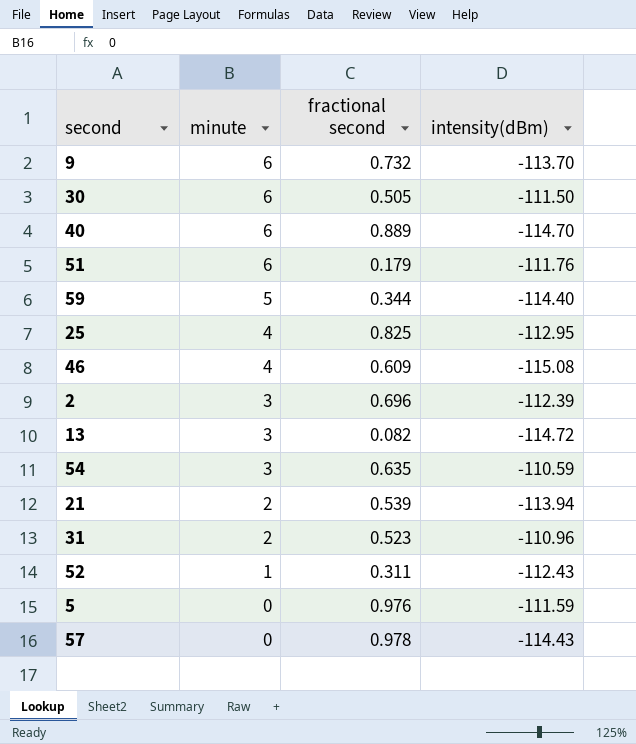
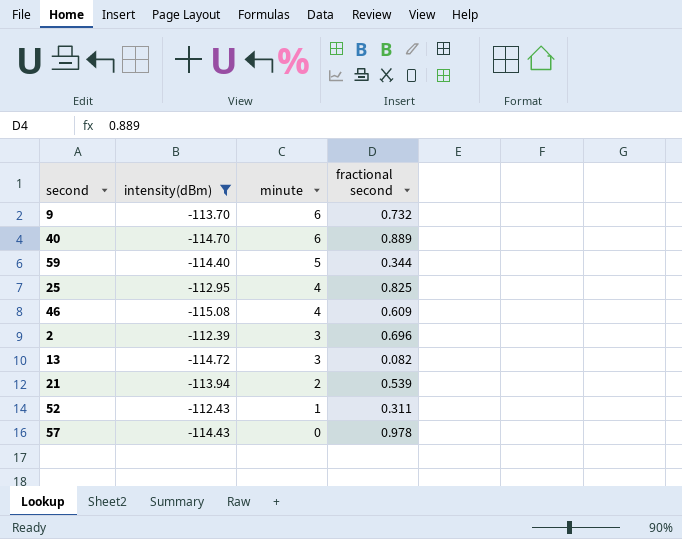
filter: none -> intensity(dBm) <= -112.39
column intensity(dBm) | position: 4 -> 2

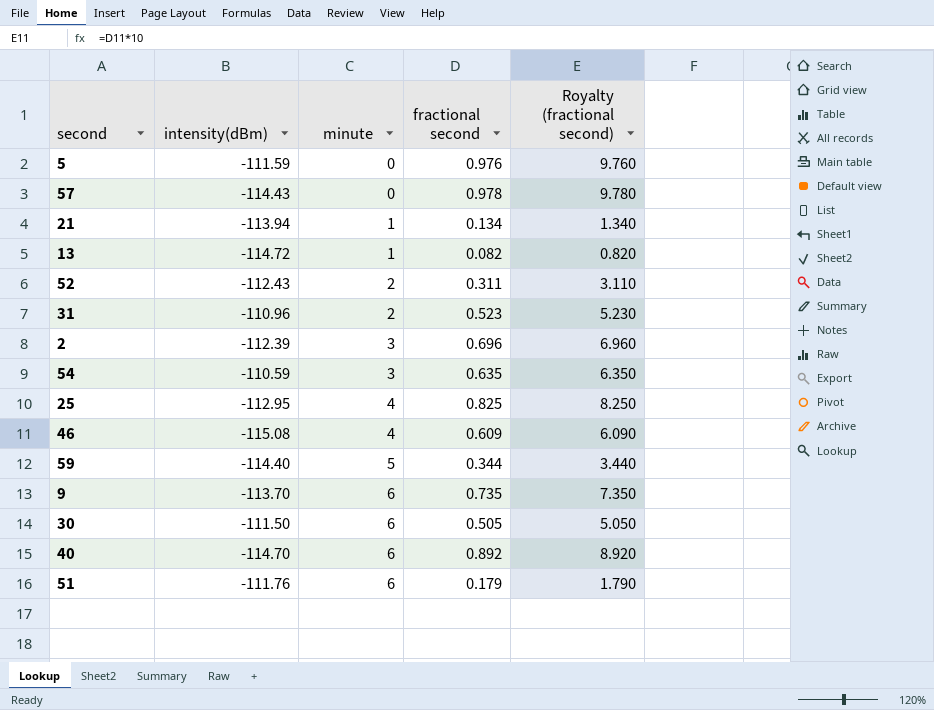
filter: intensity(dBm) <= -112.39 -> none
row order: minute descending -> minute ascending
column Royalty (fractional second) | formula: none -> [fractional second] * 10
21 | minute: 2 -> 1
21 | fractional second: 0.539 -> 0.134
13 | minute: 3 -> 1
52 | minute: 1 -> 2
9 | fractional second: 0.732 -> 0.735
40 | fractional second: 0.889 -> 0.892

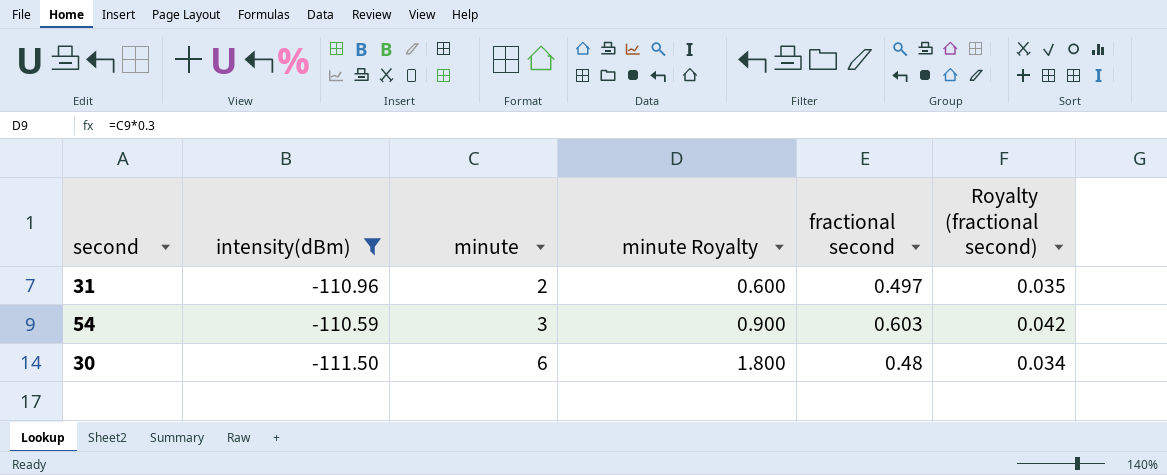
filter: none -> intensity(dBm) >= -111.50
column minute Royalty | formula: none -> [minute] * 0.3
column Royalty (fractional second) | formula: [fractional second] * 10 -> [fractional second] * 0.07
31 | fractional second: 0.523 -> 0.497
54 | fractional second: 0.635 -> 0.603
30 | fractional second: 0.505 -> 0.48

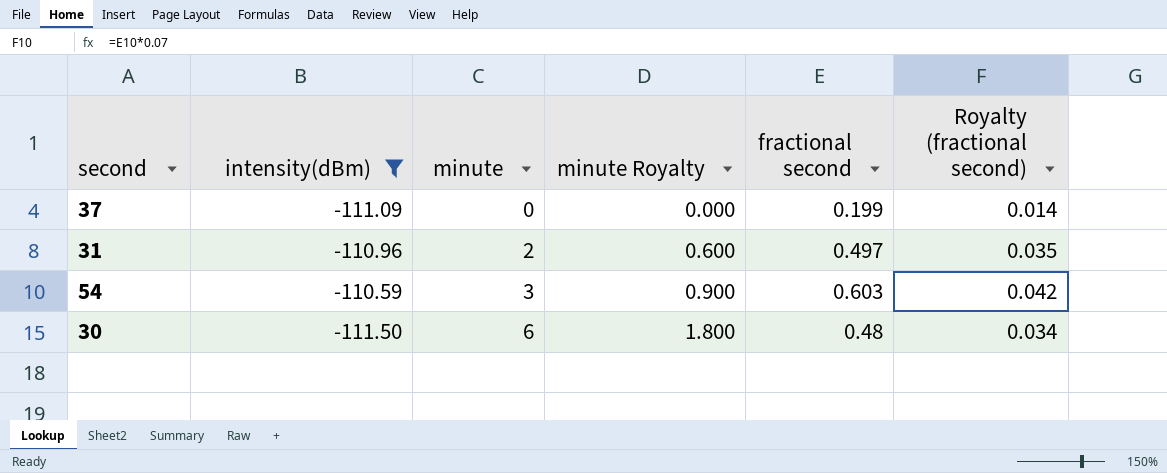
row 37: none -> -111.09 | 0 | 0.000 | 0.199 | 0.014

